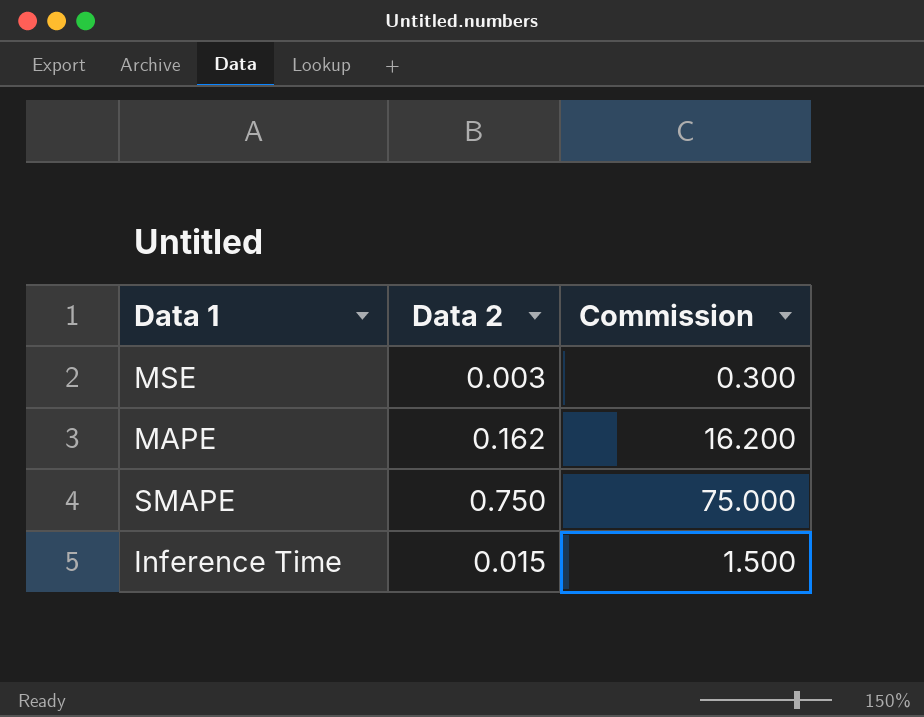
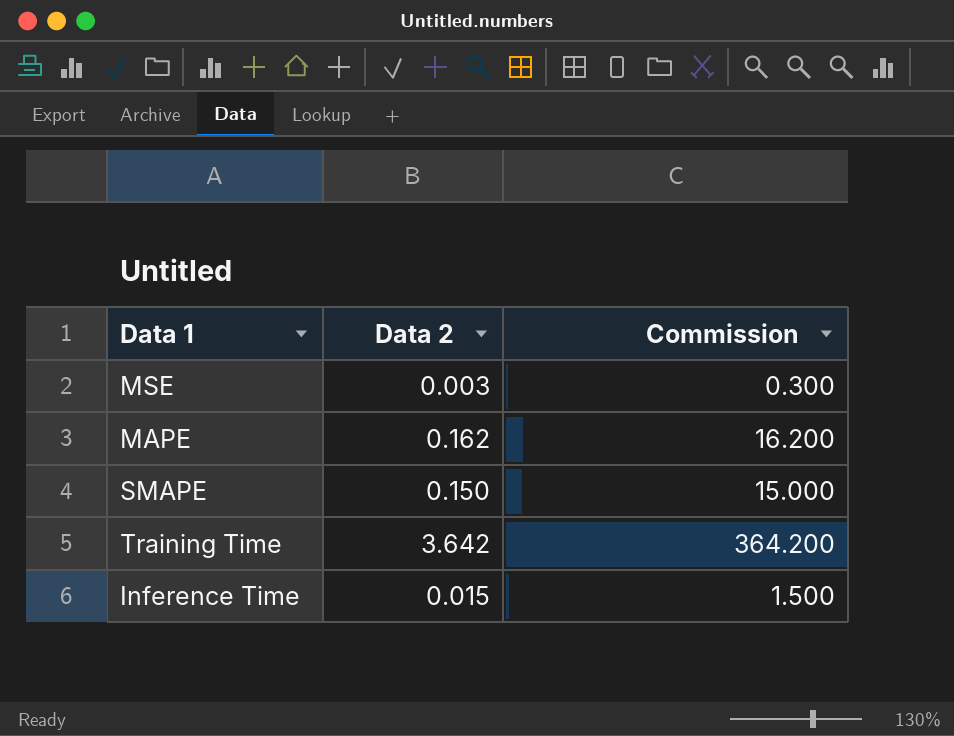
SMAPE | Data 2: 0.750 -> 0.150
SMAPE | Commission: 75.000 -> 15.000
row Training Time: none -> 3.642 | 364.200

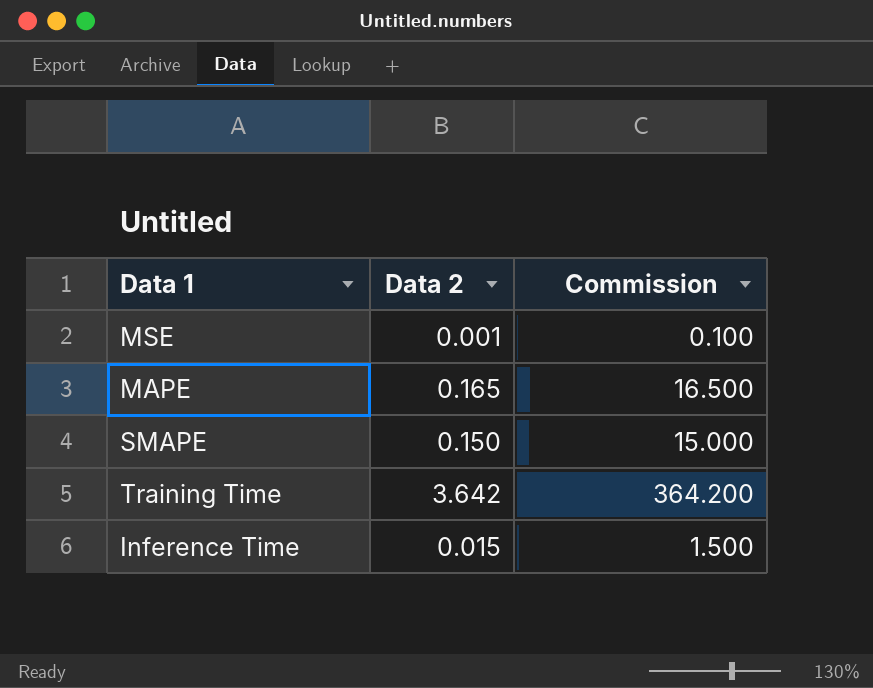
MSE | Data 2: 0.003 -> 0.001
MSE | Commission: 0.300 -> 0.100
MAPE | Data 2: 0.162 -> 0.165
MAPE | Commission: 16.200 -> 16.500

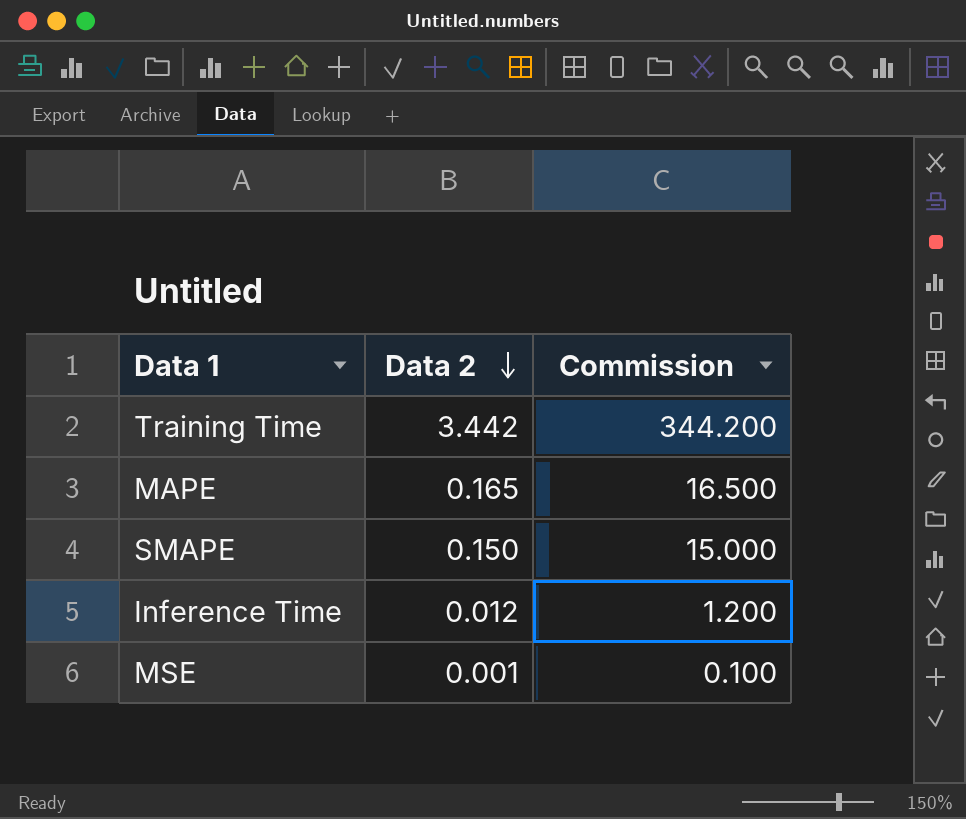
row order: none -> Data 2 descending
Training Time | Data 2: 3.642 -> 3.442
Training Time | Commission: 364.200 -> 344.200
Inference Time | Data 2: 0.015 -> 0.012
Inference Time | Commission: 1.500 -> 1.200

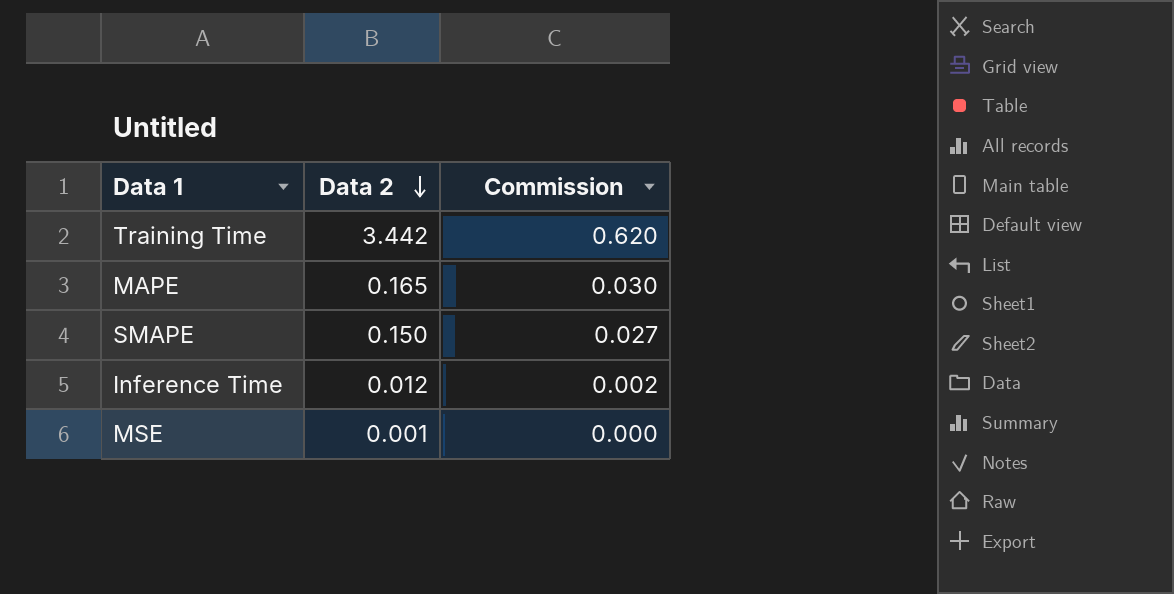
column Commission | formula: [Data 2] * 100 -> [Data 2] * 0.18

